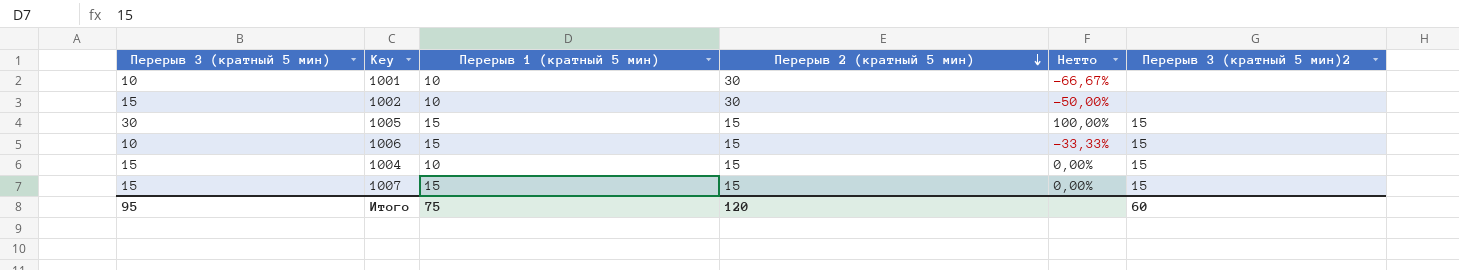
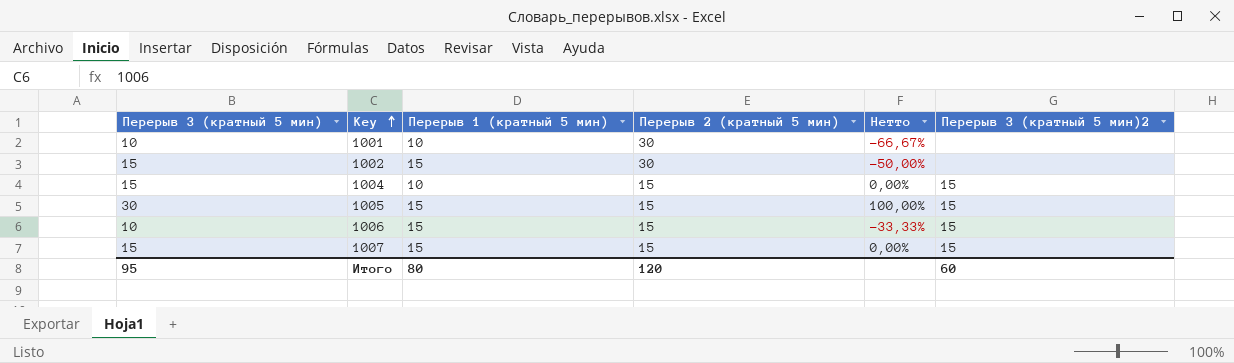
row order: Перерыв 2 (кратный 5 мин) descending -> Key ascending
1002 | Перерыв 1 (кратный 5 мин): 10 -> 15
Итого | Перерыв 1 (кратный 5 мин): 75 -> 80

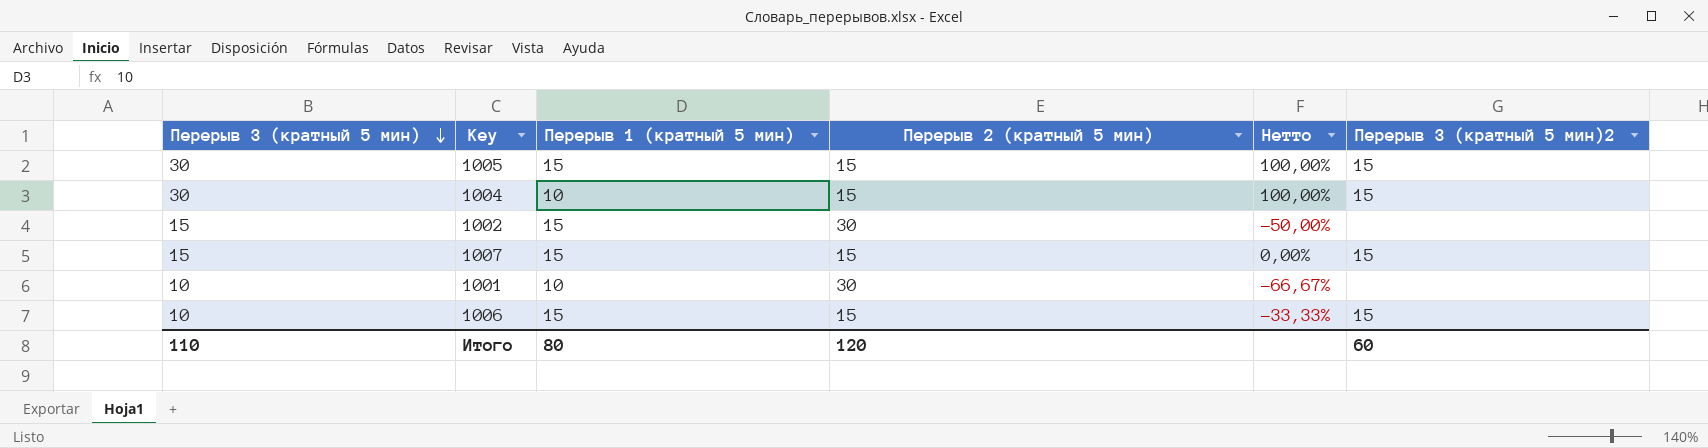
row order: Key ascending -> Перерыв 3 (кратный 5 мин) descending
1004 | Перерыв 3 (кратный 5 мин): 15 -> 30
1004 | Нетто: 0,00% -> 100,00%
Итого | Перерыв 3 (кратный 5 мин): 95 -> 110

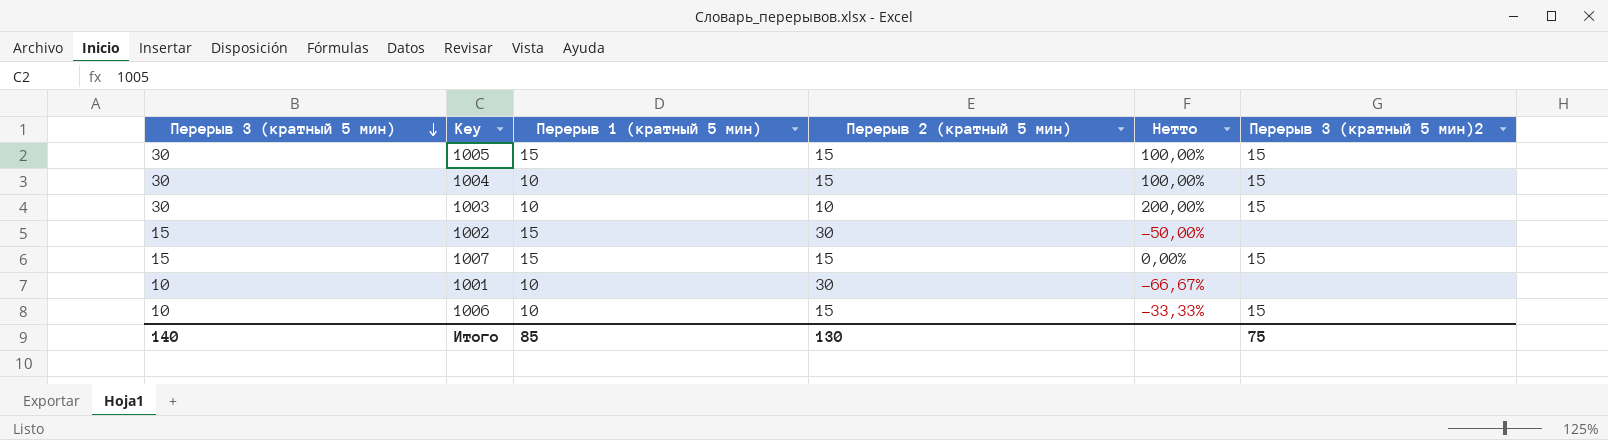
row 1003: none -> 30 | 10 | 10 | 200,00% | 15
1006 | Перерыв 1 (кратный 5 мин): 15 -> 10
Итого | Перерыв 3 (кратный 5 мин): 110 -> 140
Итого | Перерыв 1 (кратный 5 мин): 80 -> 85
Итого | Перерыв 2 (кратный 5 мин): 120 -> 130
Итого | Перерыв 3 (кратный 5 мин)2: 60 -> 75

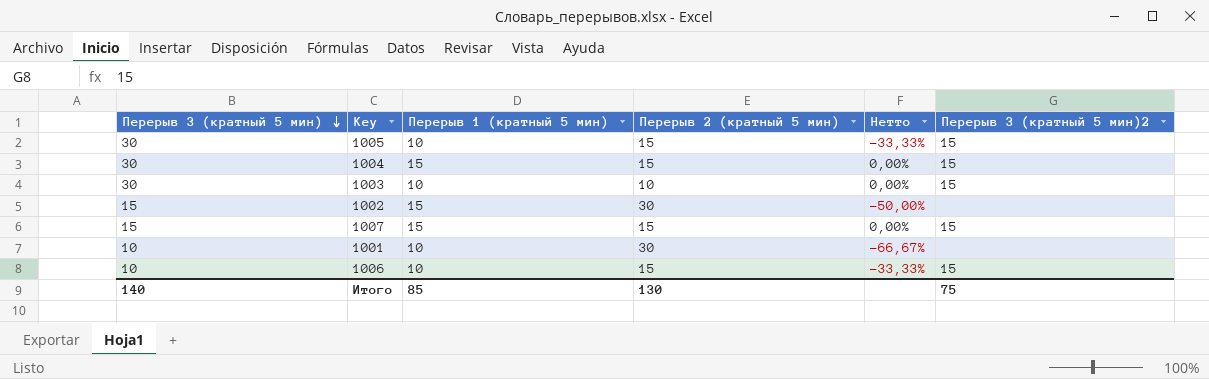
column Нетто | formula: ([Перерыв 3 (кратный 5 мин)] - [Перерыв 2 (кратный 5 мин)]) / [Перерыв 2 (кратный 5 мин)] -> ([Перерыв 1 (кратный 5 мин)] - [Перерыв 2 (кратный 5 мин)]) / [Перерыв 2 (кратный 5 мин)]
1005 | Перерыв 1 (кратный 5 мин): 15 -> 10
1004 | Перерыв 1 (кратный 5 мин): 10 -> 15

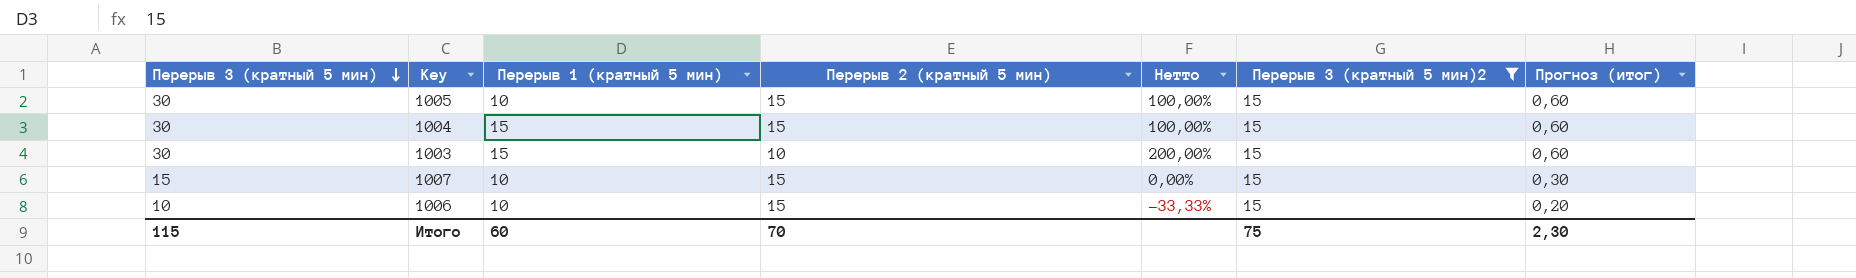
filter: none -> Перерыв 3 (кратный 5 мин)2 = 15
column Нетто | formula: ([Перерыв 1 (кратный 5 мин)] - [Перерыв 2 (кратный 5 мин)]) / [Перерыв 2 (кратный 5 мин)] -> ([Перерыв 3 (кратный 5 мин)] - [Перерыв 2 (кратный 5 мин)]) / [Перерыв 2 (кратный 5 мин)]
column Прогноз (итог) | formula: none -> [Перерыв 3 (кратный 5 мин)] * 0,02
1003 | Перерыв 1 (кратный 5 мин): 10 -> 15
1007 | Перерыв 1 (кратный 5 мин): 15 -> 10
Итого | Перерыв 3 (кратный 5 мин): 140 -> 115
Итого | Перерыв 1 (кратный 5 мин): 85 -> 60
Итого | Перерыв 2 (кратный 5 мин): 130 -> 70

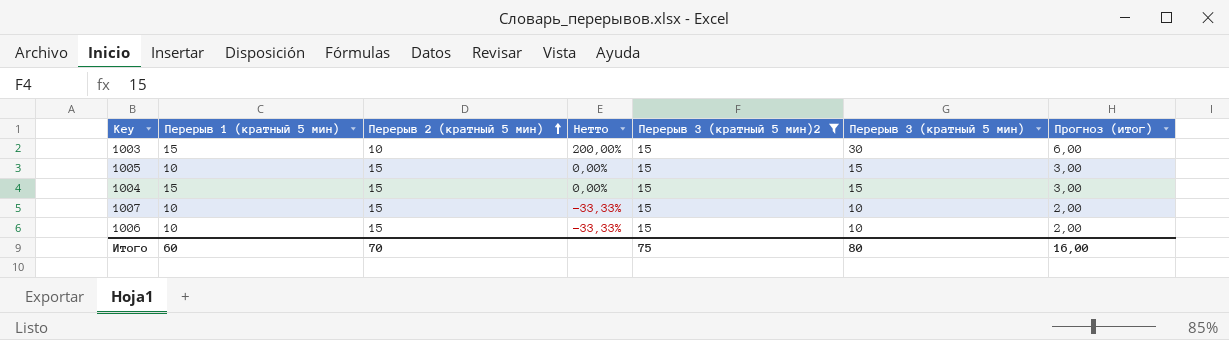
row order: Перерыв 3 (кратный 5 мин) descending -> Перерыв 2 (кратный 5 мин) ascending
column Перерыв 3 (кратный 5 мин) | position: 1 -> 6
column Прогноз (итог) | formula: [Перерыв 3 (кратный 5 мин)] * 0,02 -> [Перерыв 3 (кратный 5 мин)] * 0,2
1005 | Нетто: 100,00% -> 0,00%
1005 | Перерыв 3 (кратный 5 мин): 30 -> 15
1004 | Нетто: 100,00% -> 0,00%
1004 | Перерыв 3 (кратный 5 мин): 30 -> 15
1007 | Нетто: 0,00% -> -33,33%
1007 | Перерыв 3 (кратный 5 мин): 15 -> 10
Итого | Перерыв 3 (кратный 5 мин): 115 -> 80
Итого | Прогноз (итог): 2,30 -> 16,00

